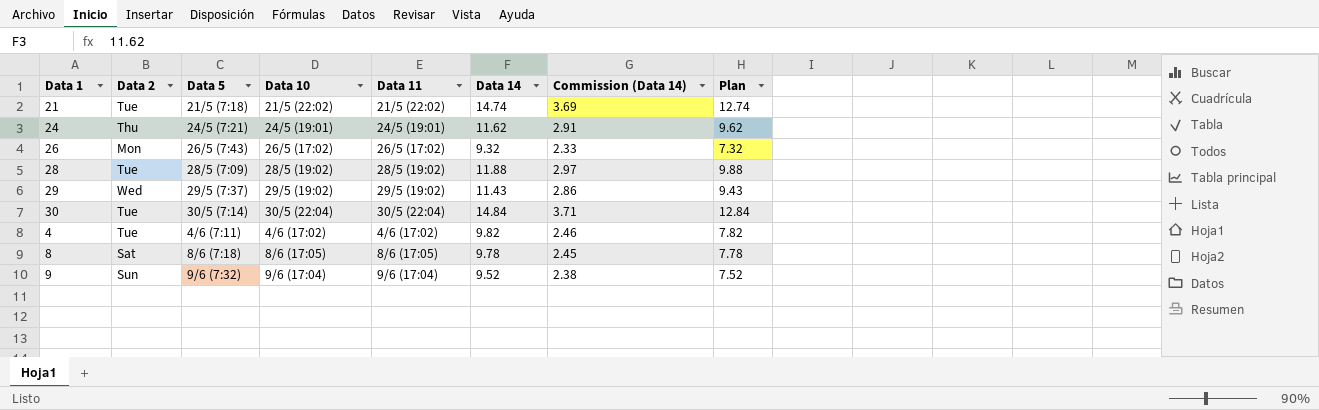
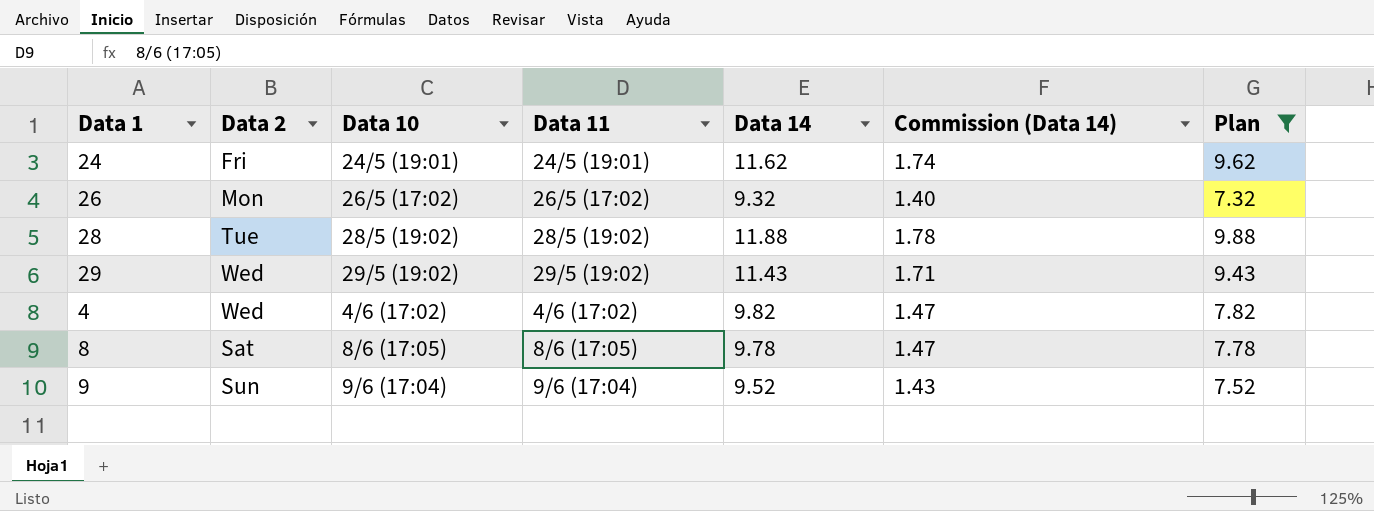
filter: none -> Plan <= 9.88
column Data 5 | position: 3 -> none
column Commission (Data 14) | formula: [Data 14] * 0.25 -> [Data 14] * 0.15
24 | Data 2: Thu -> Fri
4 | Data 2: Tue -> Wed

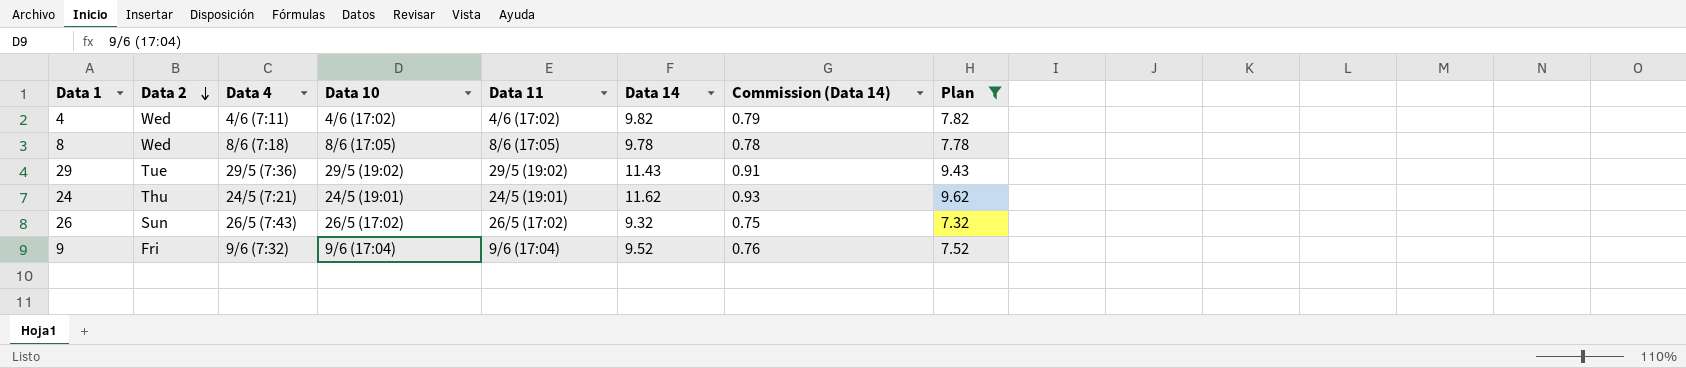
row order: none -> Data 2 descending
column Data 4 | position: none -> 3
column Commission (Data 14) | formula: [Data 14] * 0.15 -> [Data 14] * 0.08
row 28: Tue | 28/5 (19:02) | 28/5 (19:02) | 11.88 | 1.78 | 9.88 -> none
8 | Data 2: Sat -> Wed
29 | Data 2: Wed -> Tue
24 | Data 2: Fri -> Thu
26 | Data 2: Mon -> Sun
9 | Data 2: Sun -> Fri

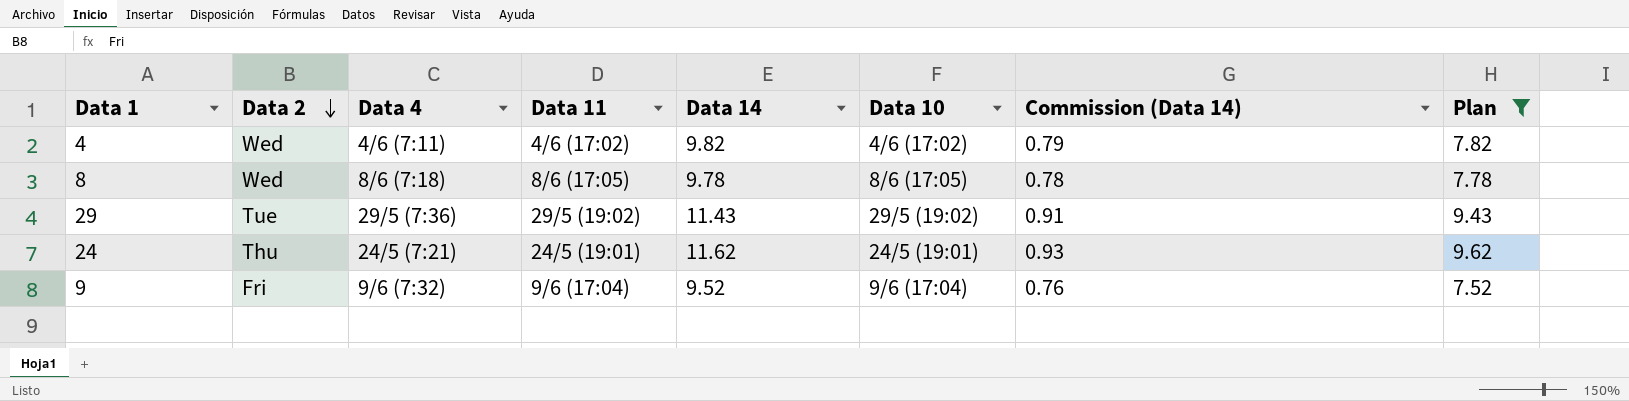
column Data 10 | position: 4 -> 6
row 26: Sun | 26/5 (7:43) | 26/5 (17:02) | 26/5 (17:02) | 9.32 | 0.75 | 7.32 -> none

